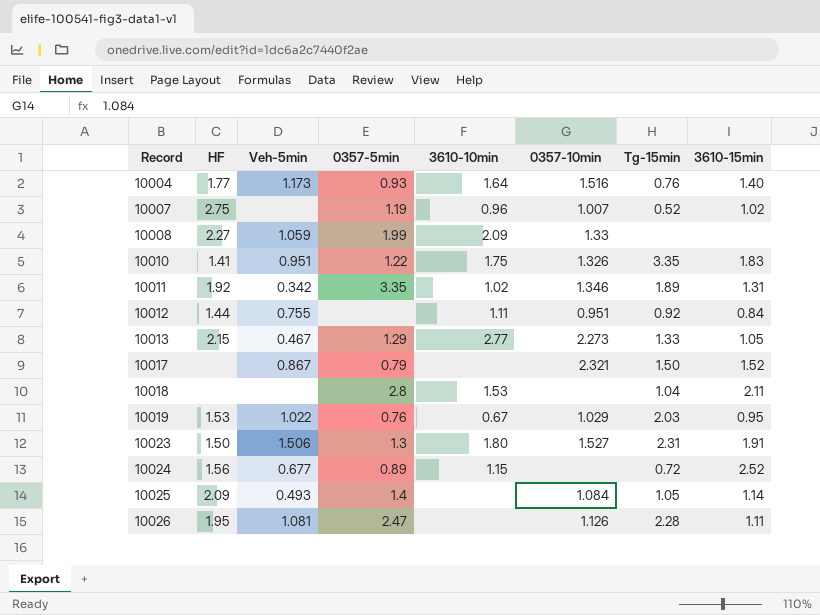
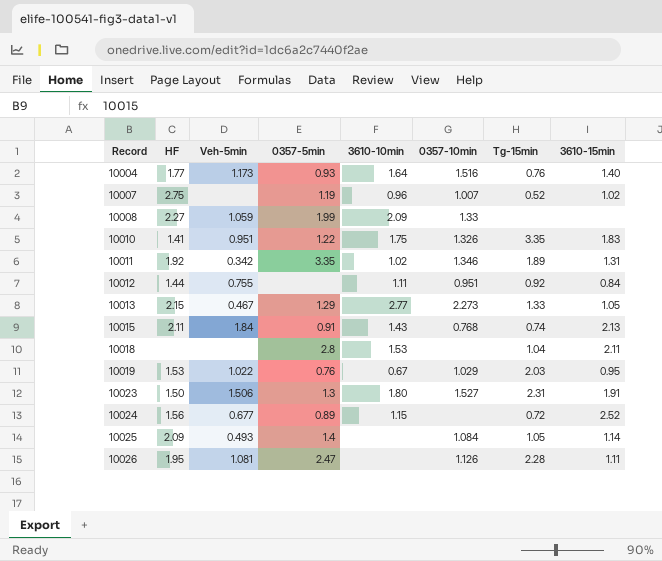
row 10017: none | 0.867 | 0.79 | none | 2.321 | 1.50 | 1.52 -> none
row 10015: none -> 2.11 | 1.84 | 0.91 | 1.43 | 0.768 | 0.74 | 2.13

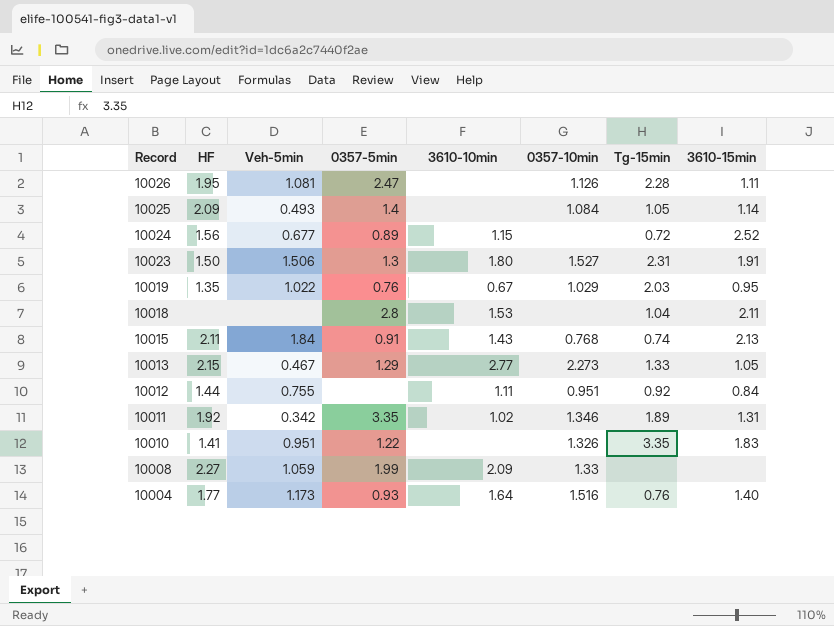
row order: Record ascending -> Record descending
row 10007: 2.75 | none | 1.19 | 0.96 | 1.007 | 0.52 | 1.02 -> none
10019 | HF: 1.53 -> 1.35
10010 | 3610-10min: 1.75 -> none

